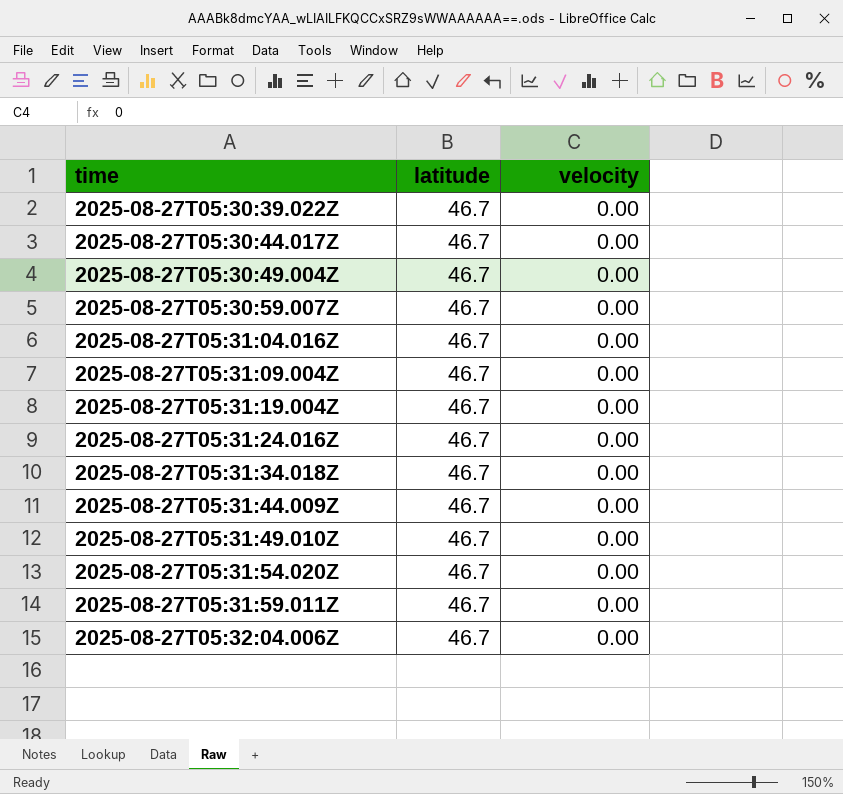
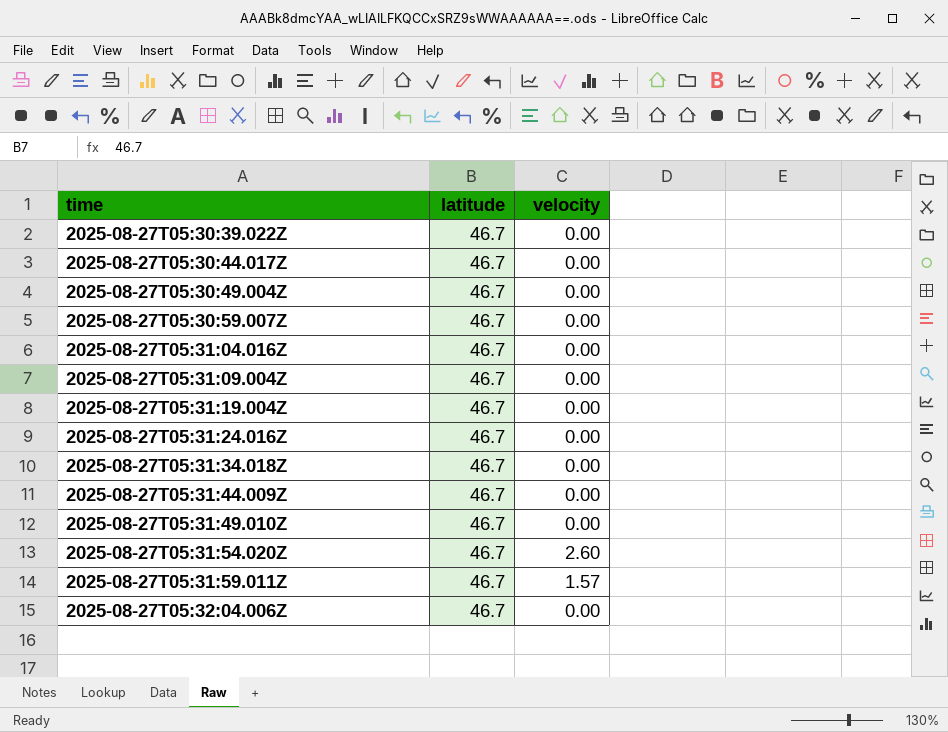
2025-08-27T05:31:54.020Z | velocity: 0.00 -> 2.60
2025-08-27T05:31:59.011Z | velocity: 0.00 -> 1.57

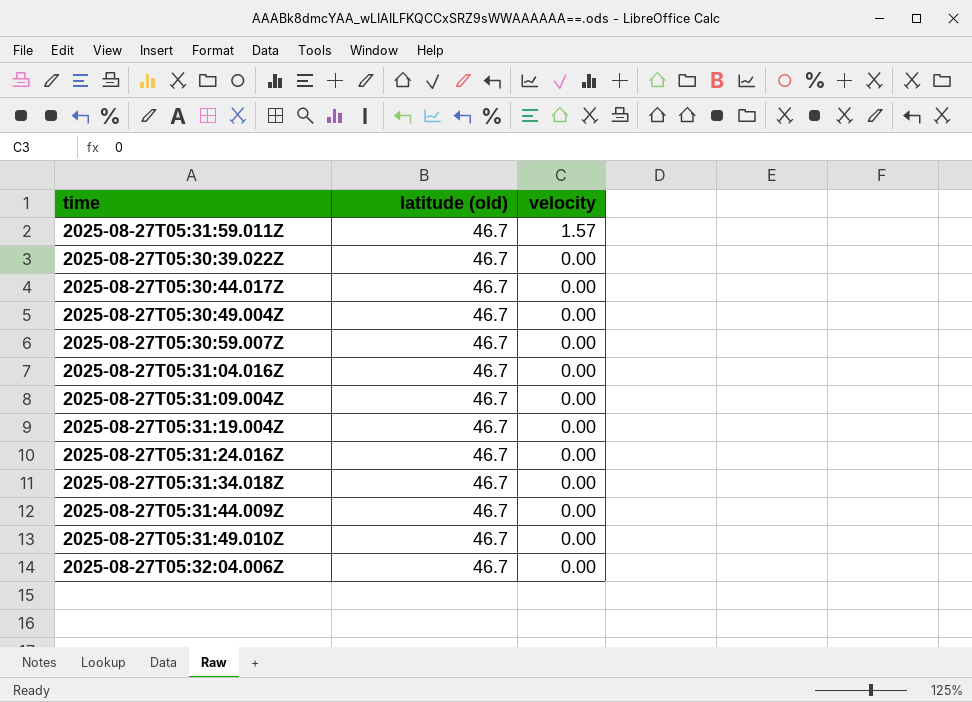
row order: time ascending -> velocity descending
column name: latitude -> latitude (old)
row 2025-08-27T05:31:54.020Z: 46.7 | 2.60 -> none

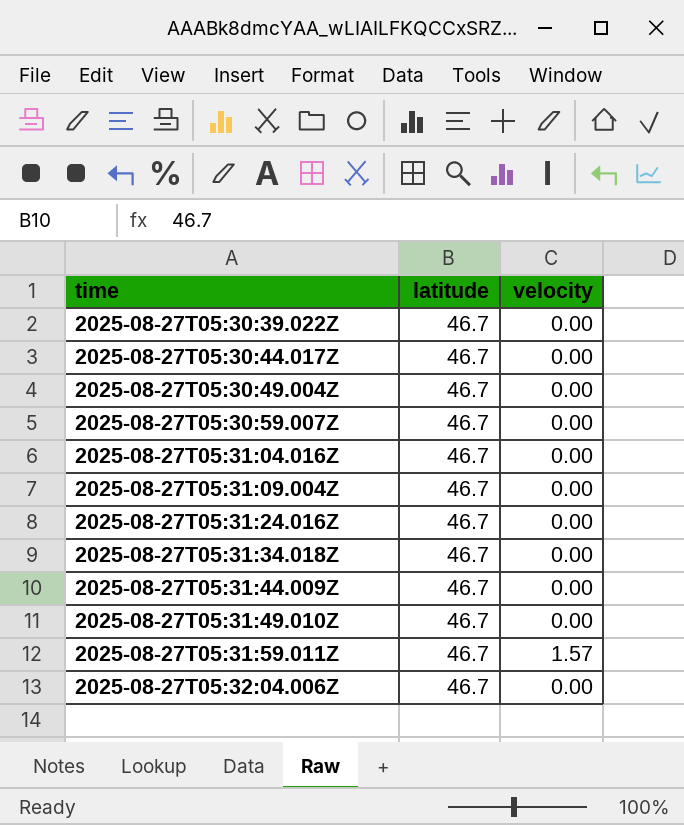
row order: velocity descending -> time ascending
column name: latitude (old) -> latitude
row 2025-08-27T05:31:19.004Z: 46.7 | 0.00 -> none

